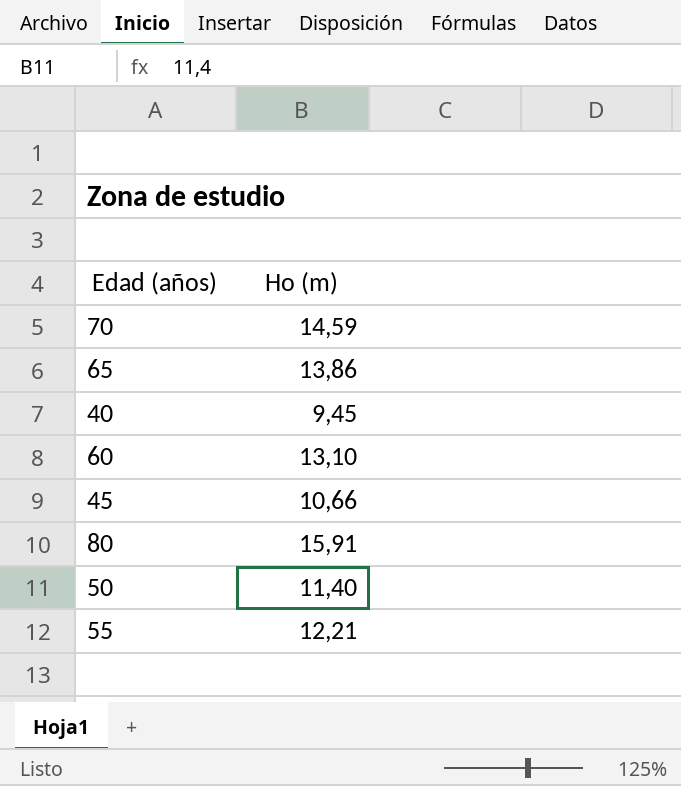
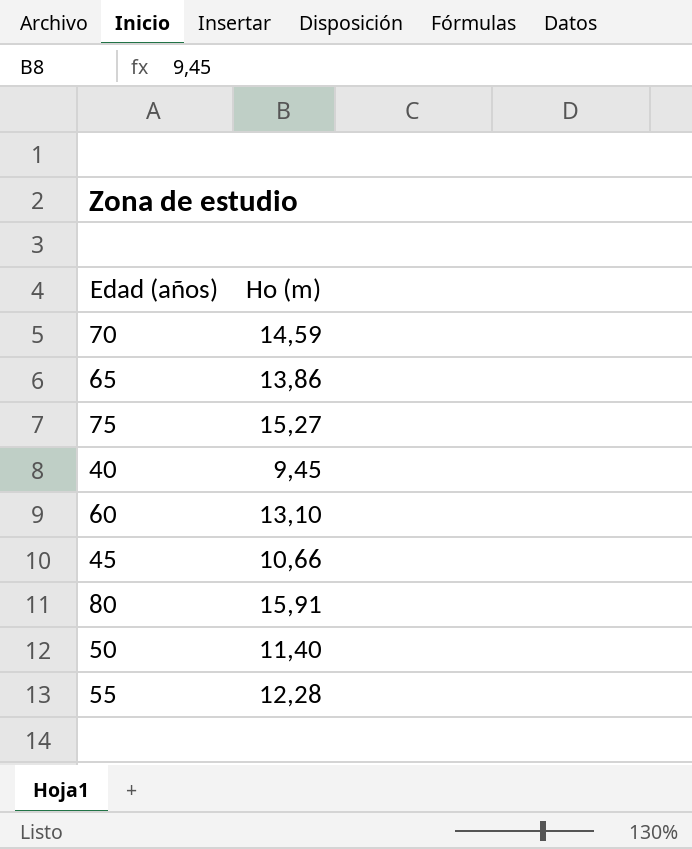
row 75: none -> 15,27
55 | Ho (m): 12,21 -> 12,28

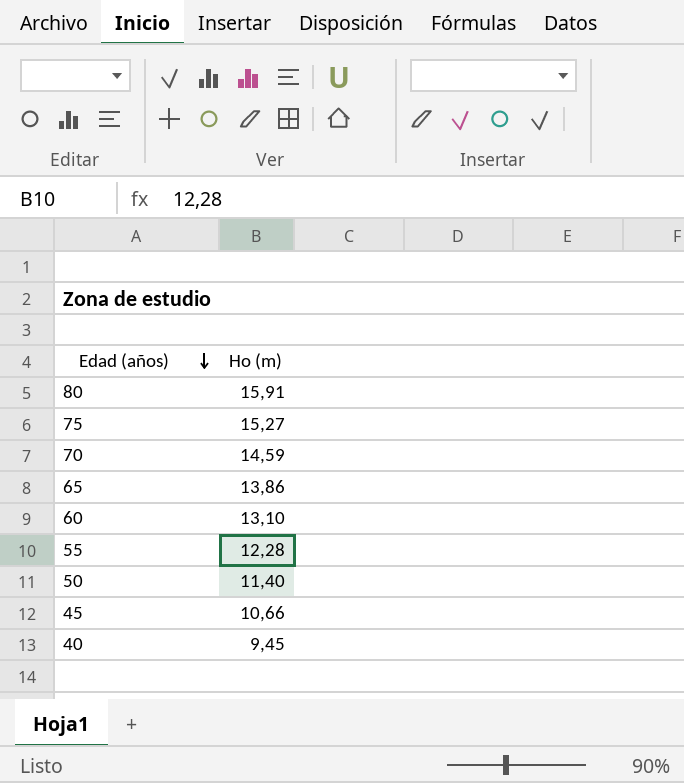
row order: none -> Edad (años) descending

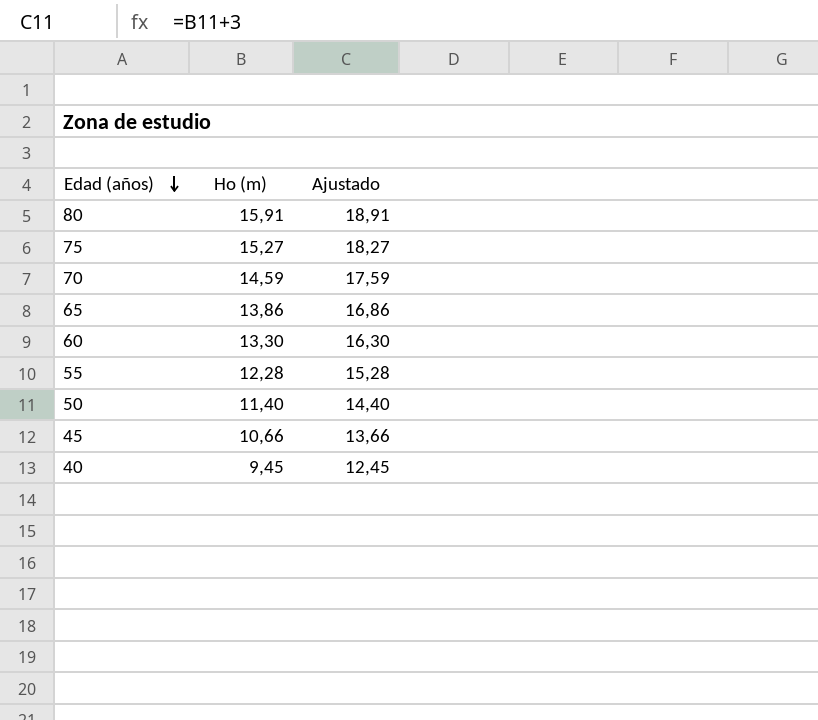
column Ajustado | formula: none -> [Ho (m)] + 3
60 | Ho (m): 13,10 -> 13,30

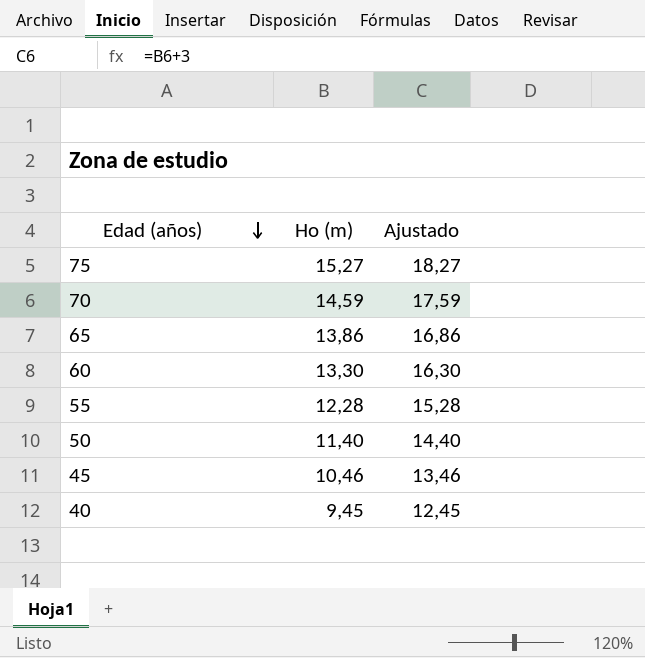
row 80: 15,91 | 18,91 -> none
45 | Ho (m): 10,66 -> 10,46
45 | Ajustado: 13,66 -> 13,46

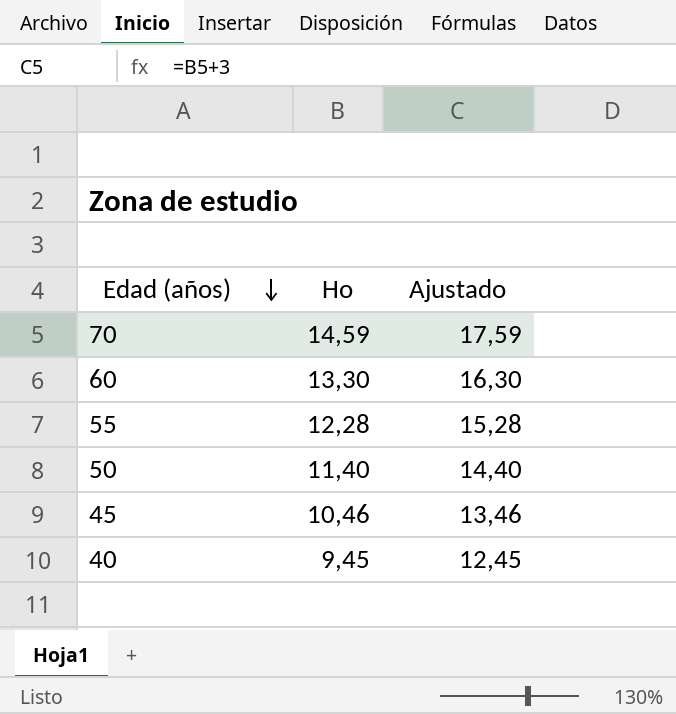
column name: Ho (m) -> Ho
row 75: 15,27 | 18,27 -> none
row 65: 13,86 | 16,86 -> none

